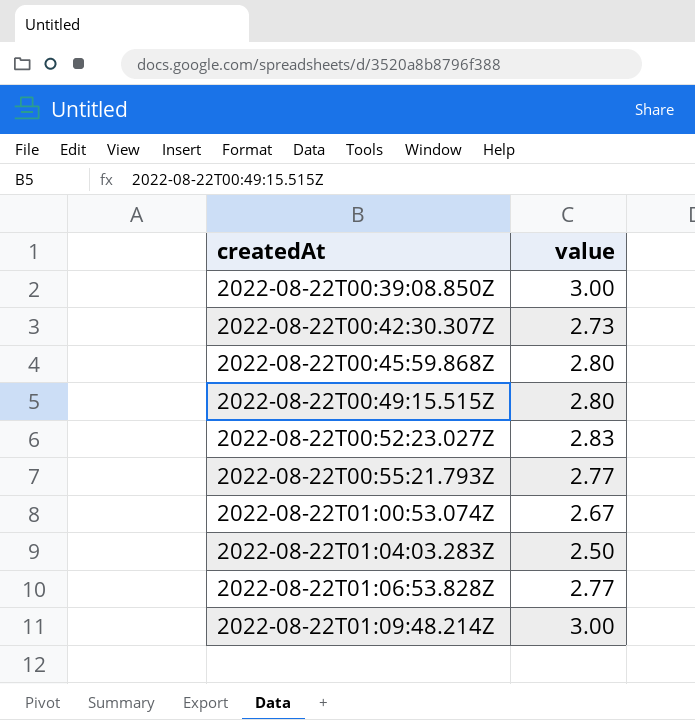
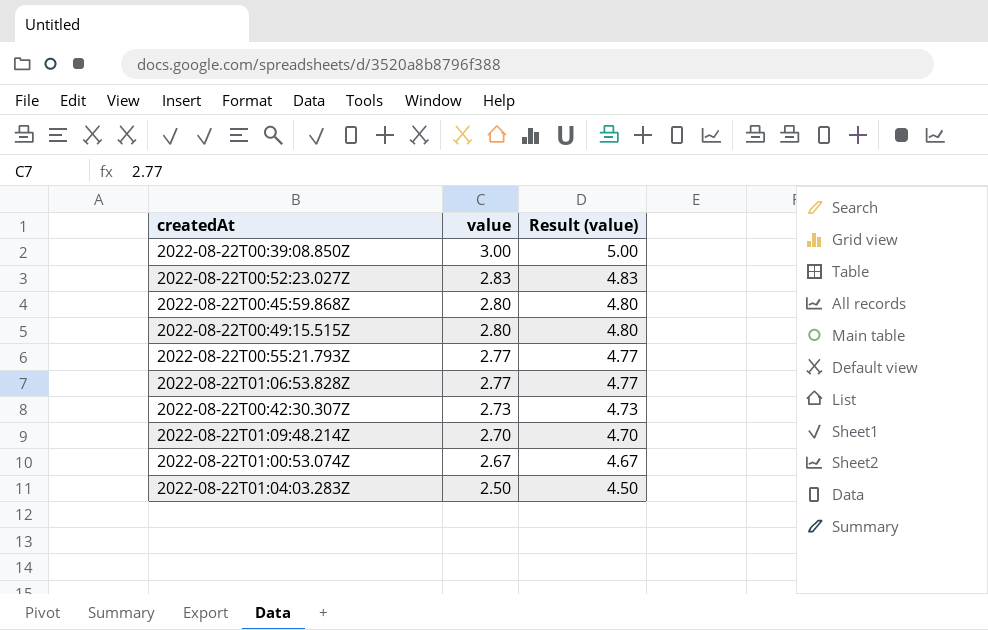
row order: createdAt ascending -> value descending
column Result (value) | formula: none -> [value] + 2
2022-08-22T01:09:48.214Z | value: 3.00 -> 2.70

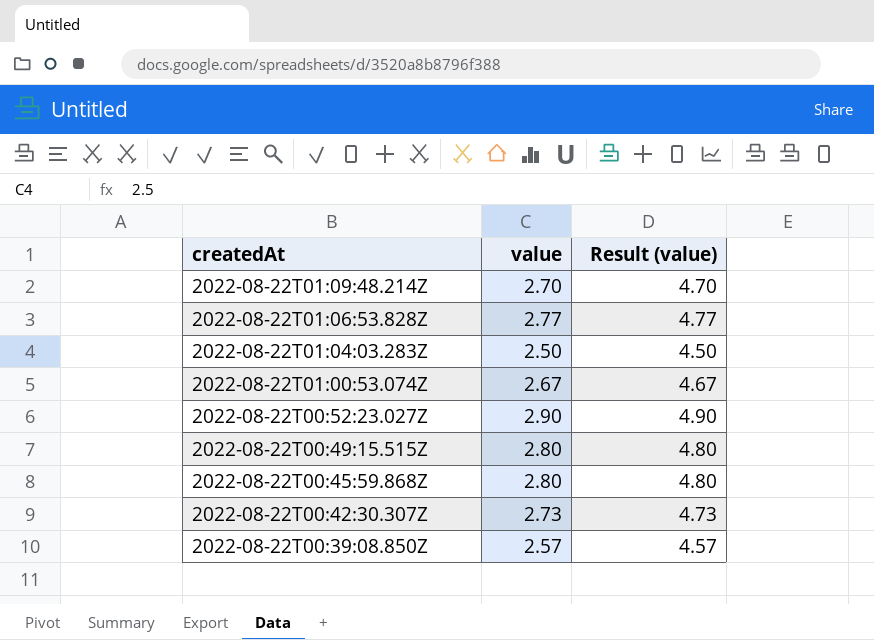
row order: value descending -> createdAt descending
row 2022-08-22T00:55:21.793Z: 2.77 | 4.77 -> none
2022-08-22T00:52:23.027Z | value: 2.83 -> 2.90
2022-08-22T00:52:23.027Z | Result (value): 4.83 -> 4.90
2022-08-22T00:39:08.850Z | value: 3.00 -> 2.57
2022-08-22T00:39:08.850Z | Result (value): 5.00 -> 4.57

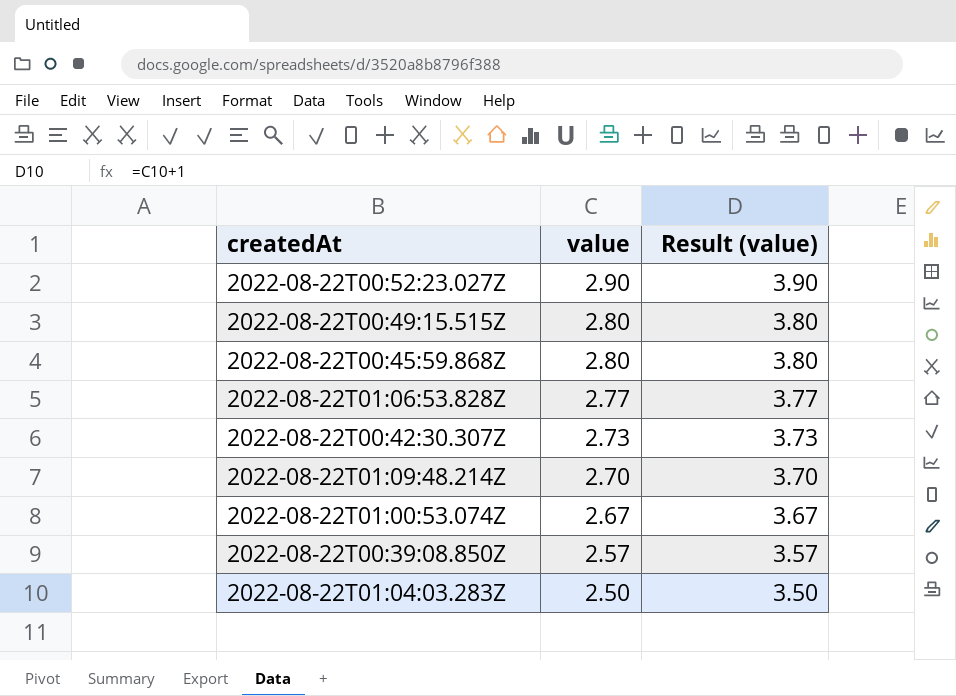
row order: createdAt descending -> value descending
column Result (value) | formula: [value] + 2 -> [value] + 1

